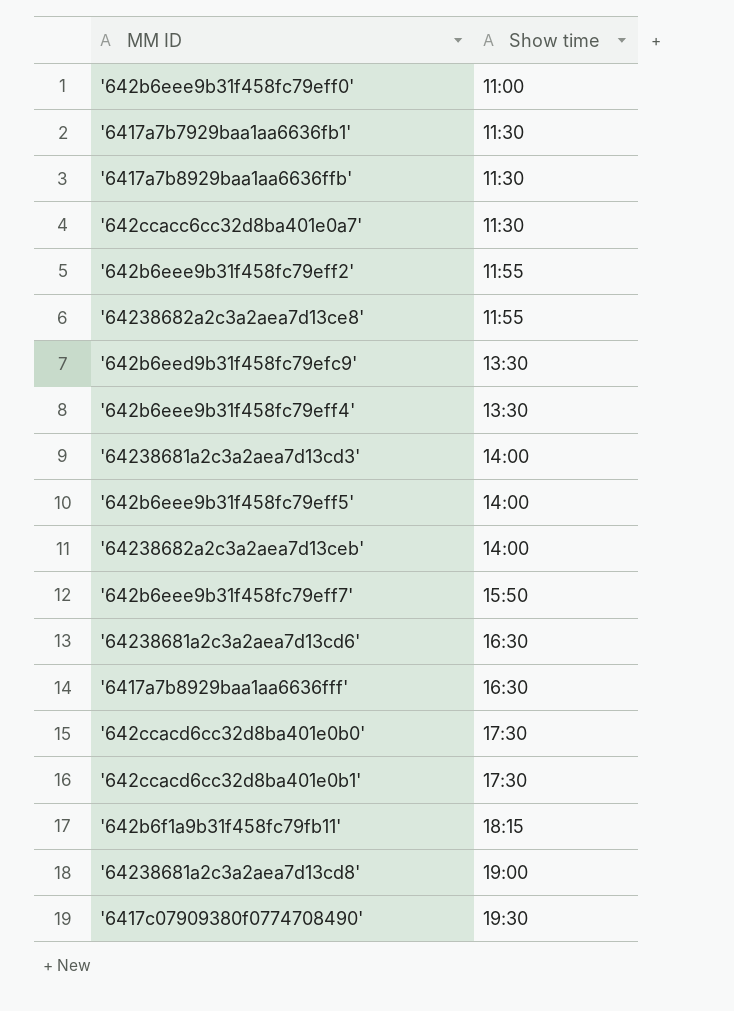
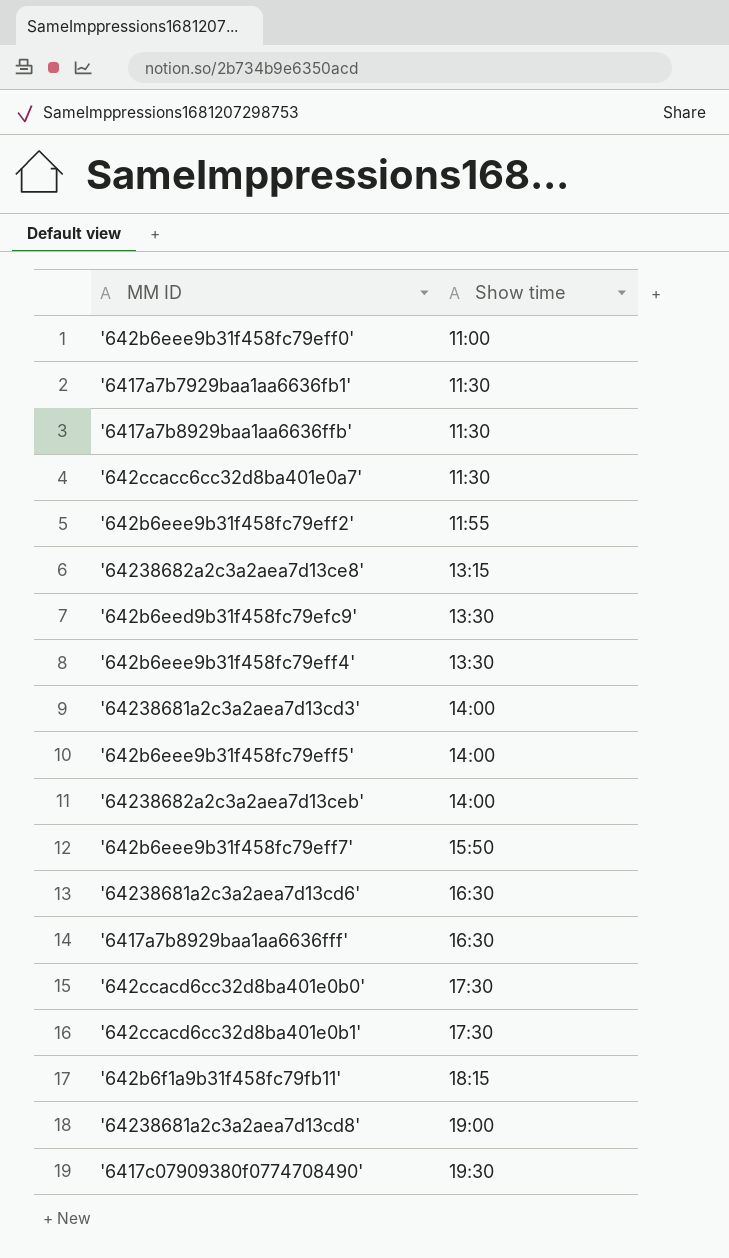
'64238682a2c3a2aea7d13ce8' | Show time: 11:55 -> 13:15

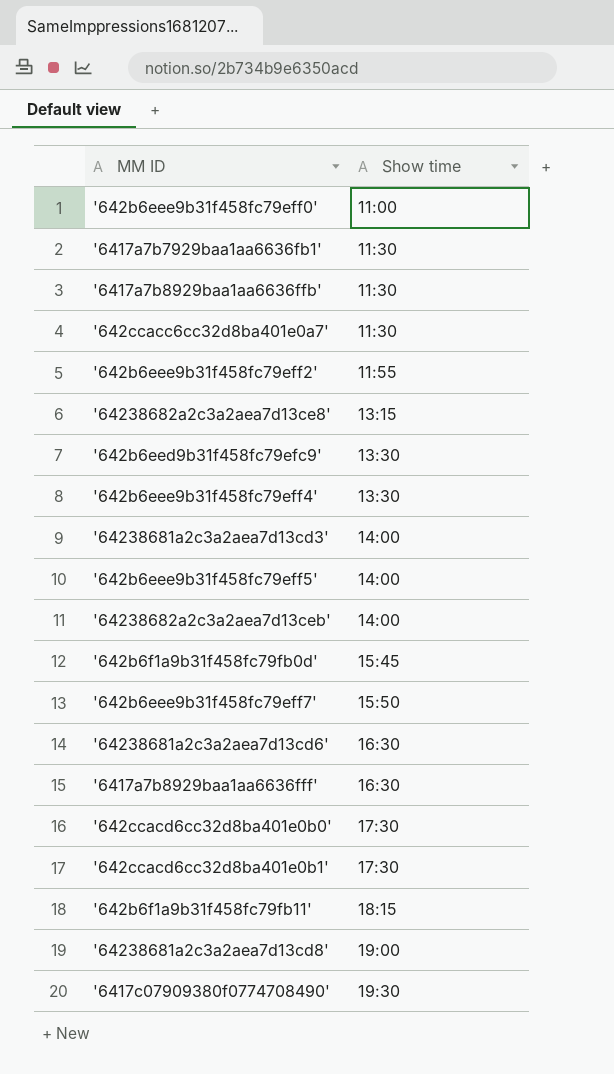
row '642b6f1a9b31f458fc79fb0d': none -> 15:45

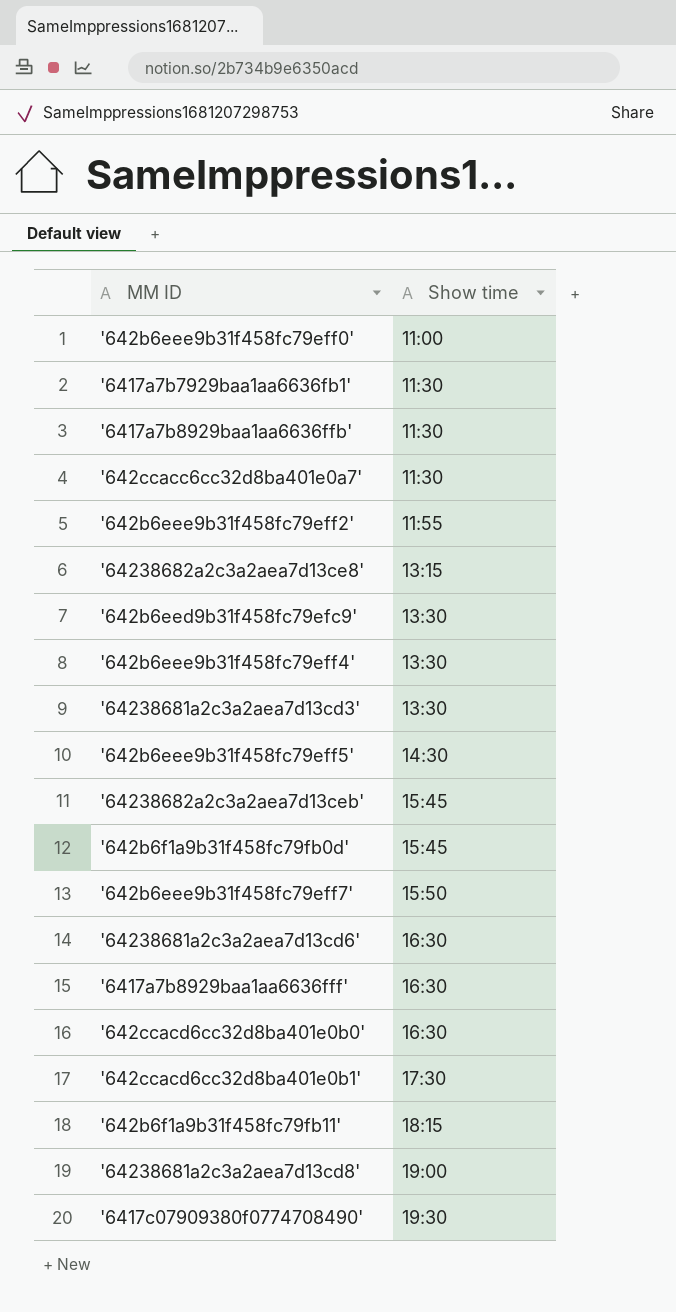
'64238681a2c3a2aea7d13cd3' | Show time: 14:00 -> 13:30
'642b6eee9b31f458fc79eff5' | Show time: 14:00 -> 14:30
'64238682a2c3a2aea7d13ceb' | Show time: 14:00 -> 15:45
'642ccacd6cc32d8ba401e0b0' | Show time: 17:30 -> 16:30

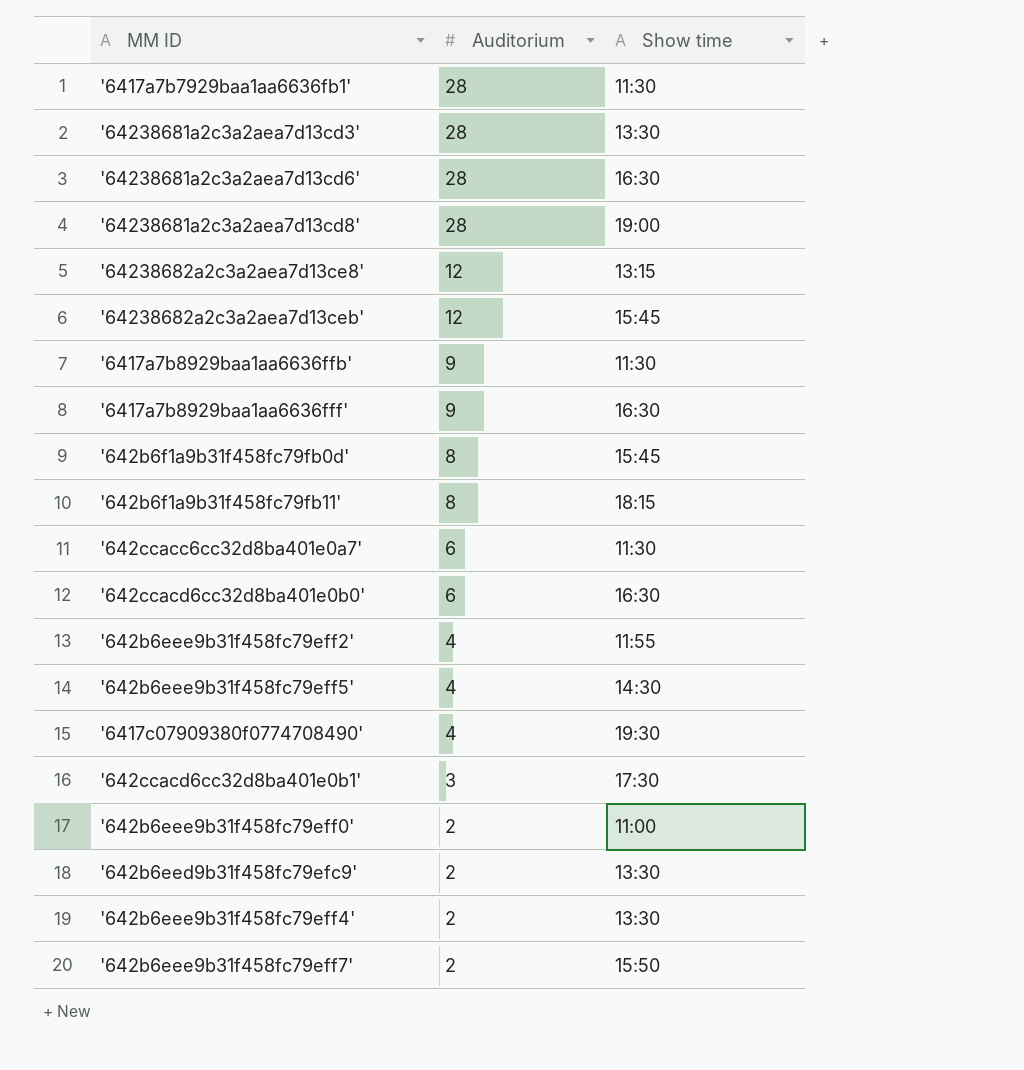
row order: Show time ascending -> Auditorium descending
column Auditorium | position: none -> 2

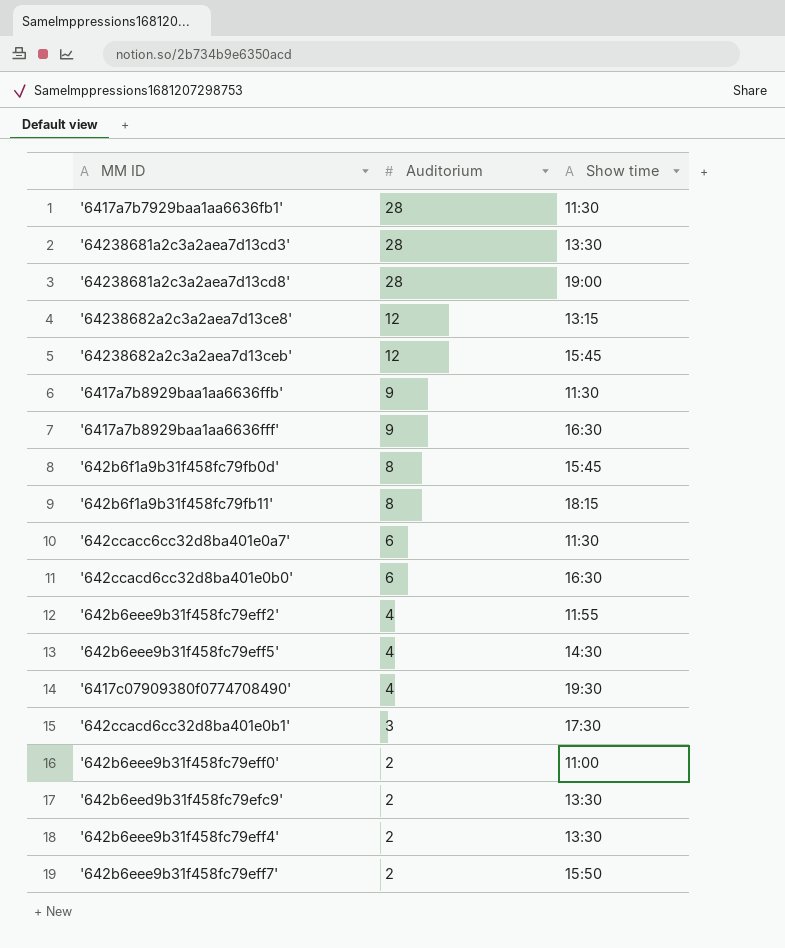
row '64238681a2c3a2aea7d13cd6': 28 | 16:30 -> none

